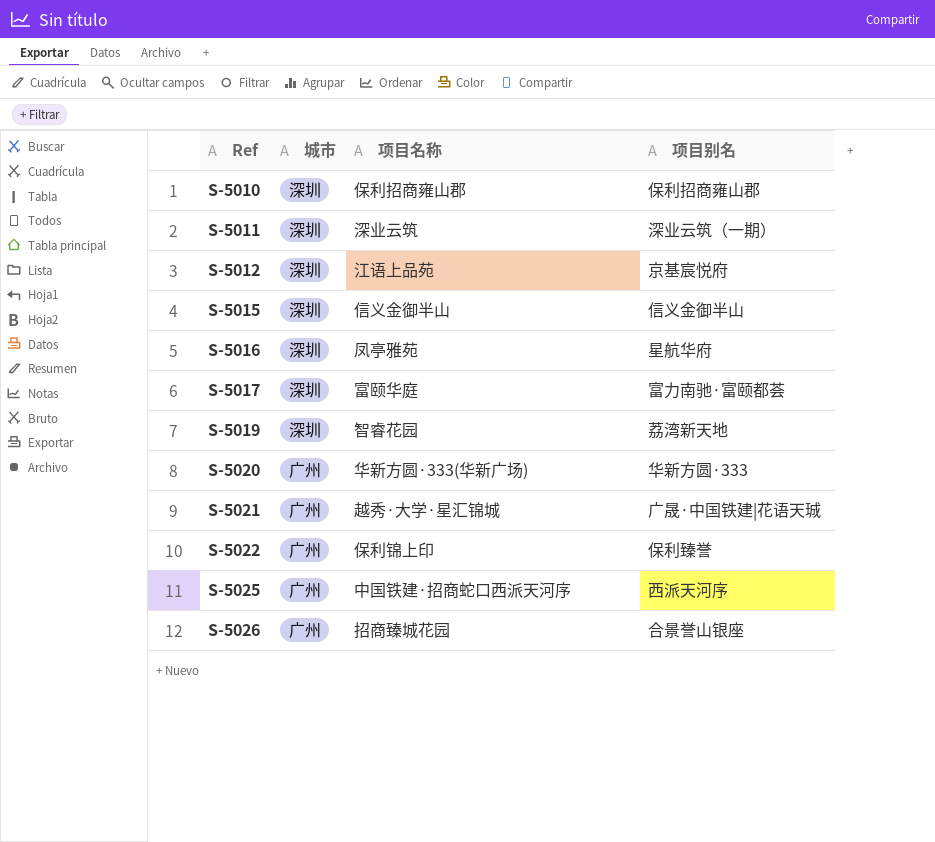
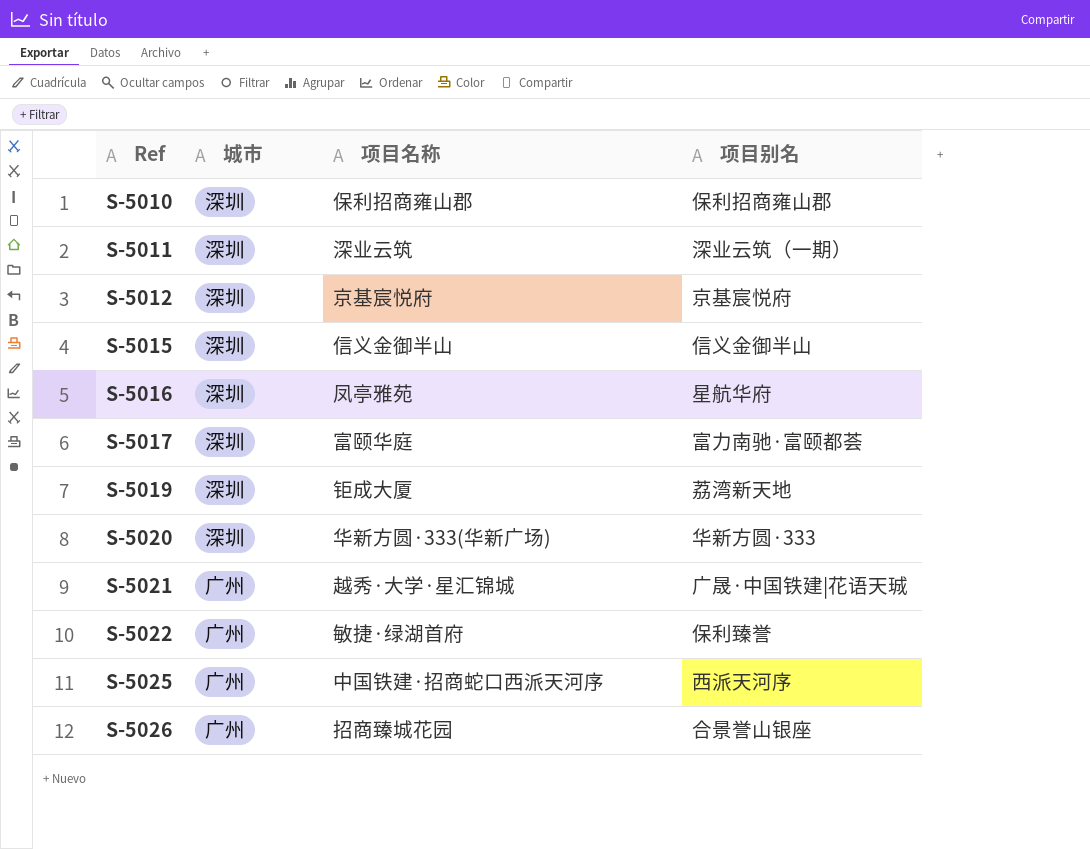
S-5012 | 项目名称: 江语上品苑 -> 京基宸悦府
S-5019 | 项目名称: 智睿花园 -> 钜成大厦
S-5020 | 城市: 广州 -> 深圳
S-5022 | 项目名称: 保利锦上印 -> 敏捷·绿湖首府

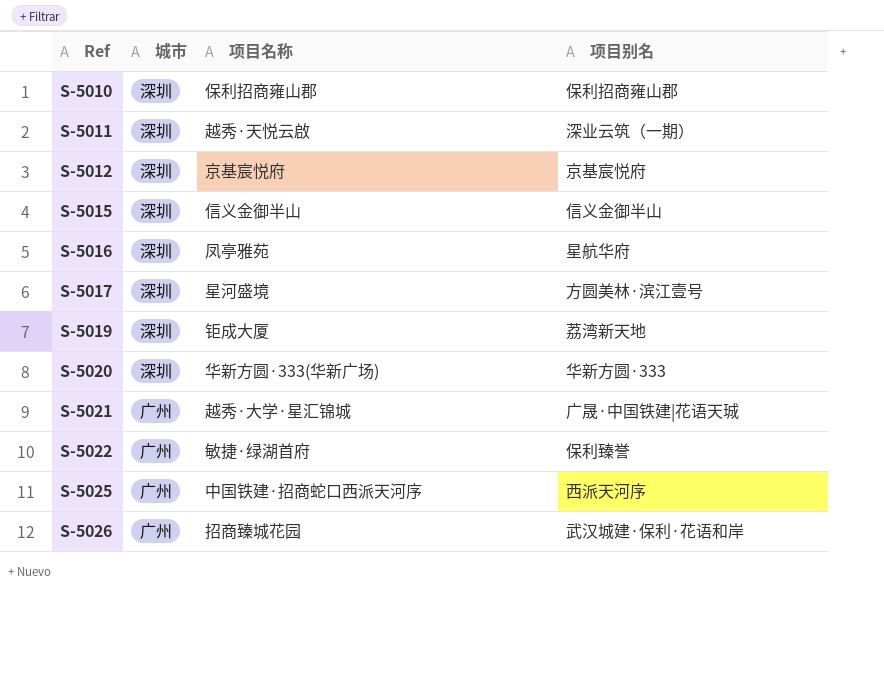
S-5011 | 项目名称: 深业云筑 -> 越秀·天悦云啟
S-5017 | 项目名称: 富颐华庭 -> 星河盛境
S-5017 | 项目别名: 富力南驰·富颐都荟 -> 方圆美林·滨江壹号
S-5026 | 项目别名: 合景誉山银座 -> 武汉城建·保利·花语和岸

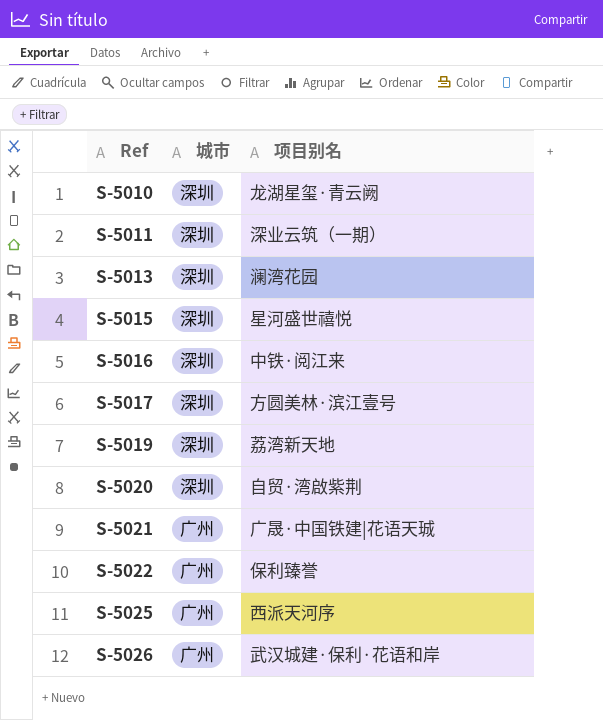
column 项目名称 | position: 3 -> none
row S-5012: 深圳 | 京基宸悦府 | 京基宸悦府 -> none
S-5010 | 项目别名: 保利招商雍山郡 -> 龙湖星玺·青云阙
row S-5013: none -> 深圳 | 澜湾花园
S-5015 | 项目别名: 信义金御半山 -> 星河盛世禧悦
S-5016 | 项目别名: 星航华府 -> 中铁·阅江来
S-5020 | 项目别名: 华新方圆·333 -> 自贸·湾啟紫荆

